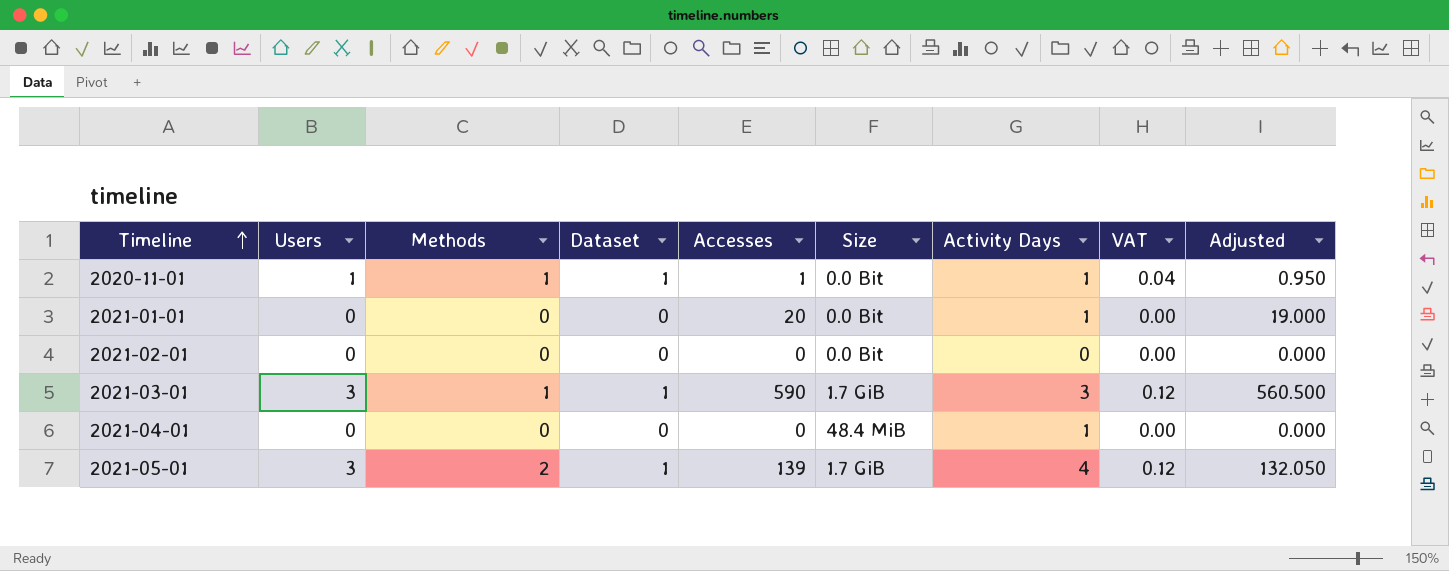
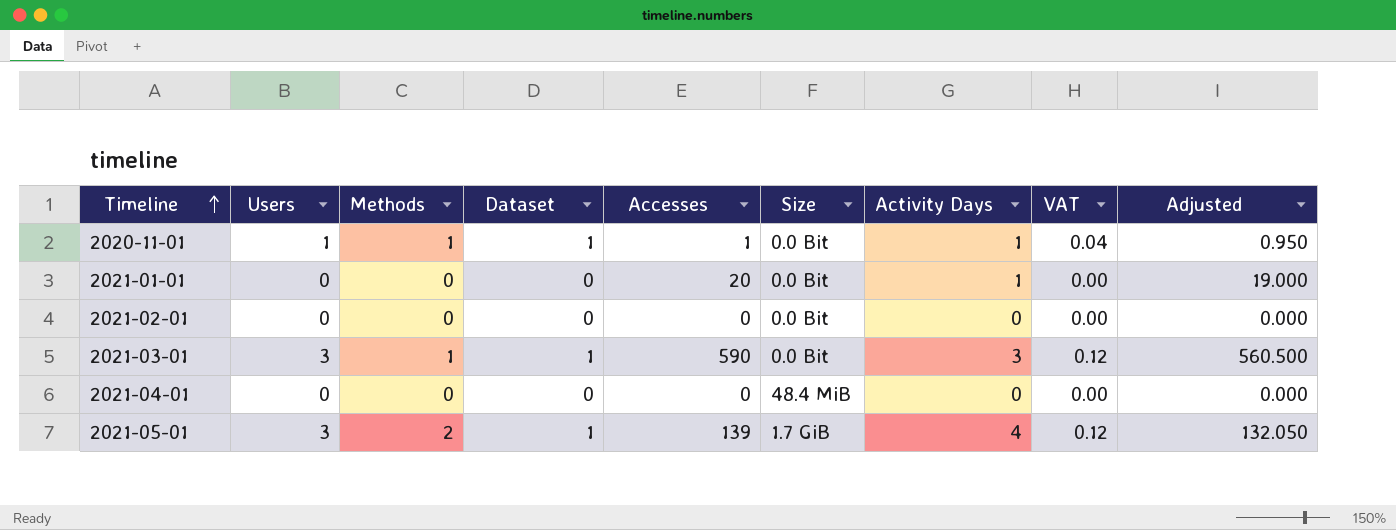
2021-03-01 | Size: 1.7 GiB -> 0.0 Bit
2021-04-01 | Activity Days: 1 -> 0

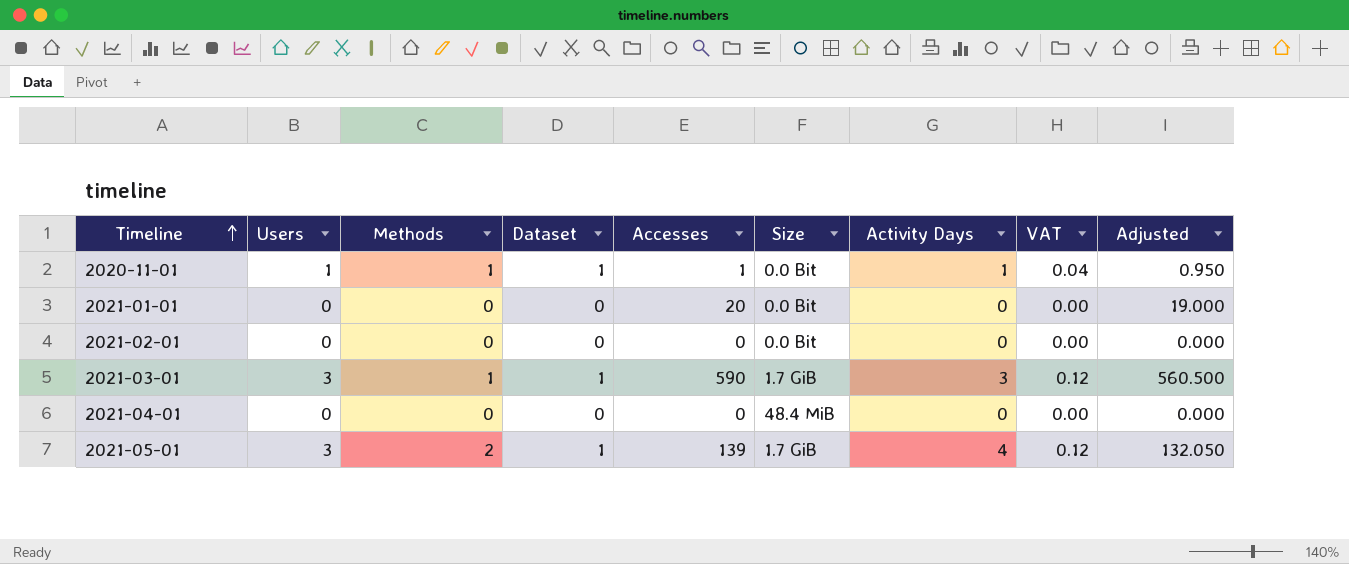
2021-01-01 | Activity Days: 1 -> 0
2021-03-01 | Size: 0.0 Bit -> 1.7 GiB

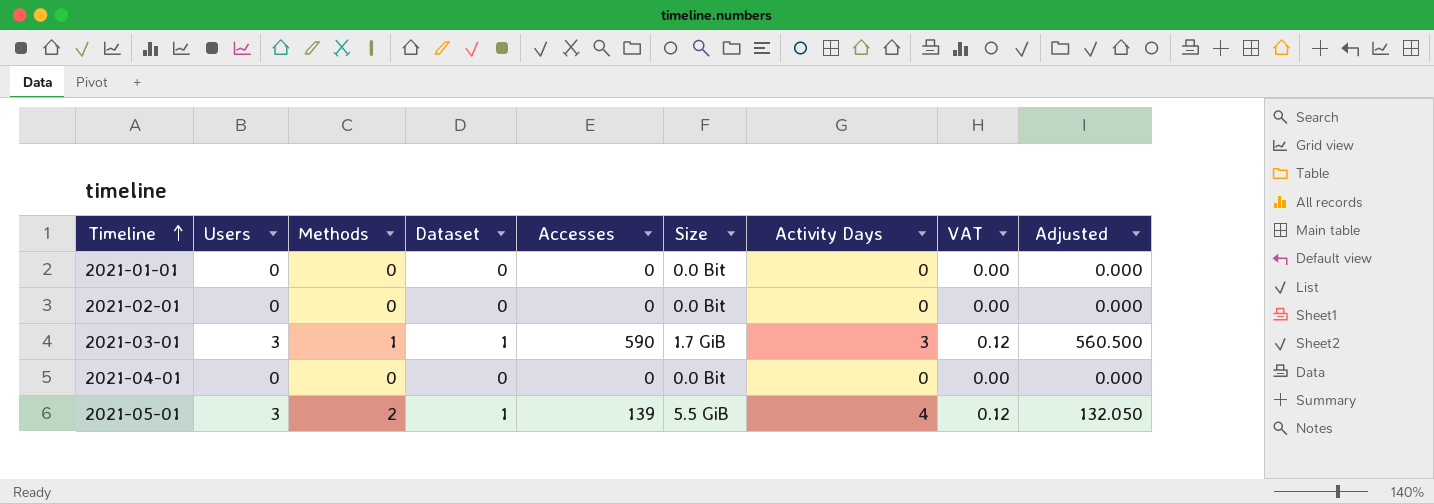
row 2020-11-01: 1 | 1 | 1 | 1 | 0.0 Bit | 1 | 0.04 | 0.950 -> none
2021-01-01 | Accesses: 20 -> 0
2021-01-01 | Adjusted: 19.000 -> 0.000
2021-04-01 | Size: 48.4 MiB -> 0.0 Bit
2021-05-01 | Size: 1.7 GiB -> 5.5 GiB

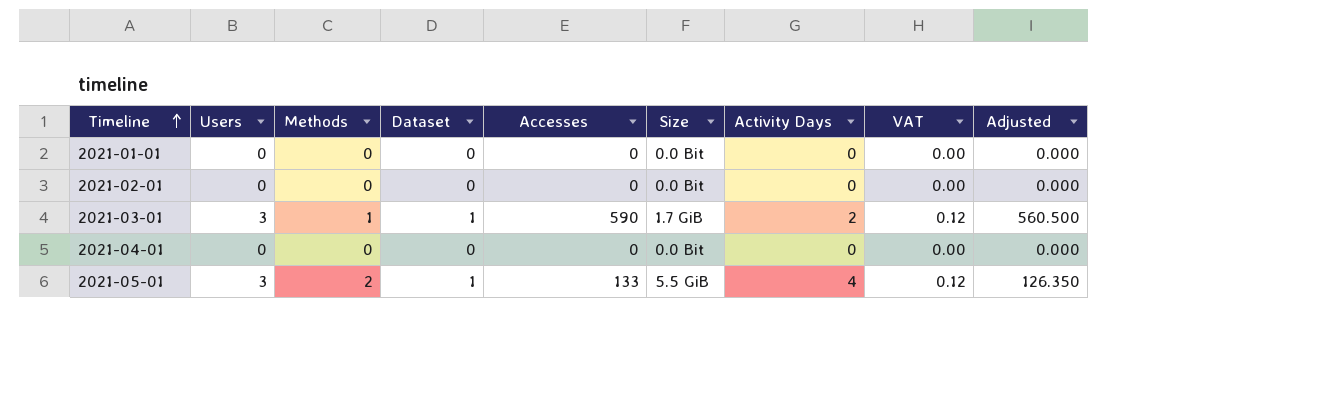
2021-03-01 | Activity Days: 3 -> 2
2021-05-01 | Accesses: 139 -> 133
2021-05-01 | Adjusted: 132.050 -> 126.350

